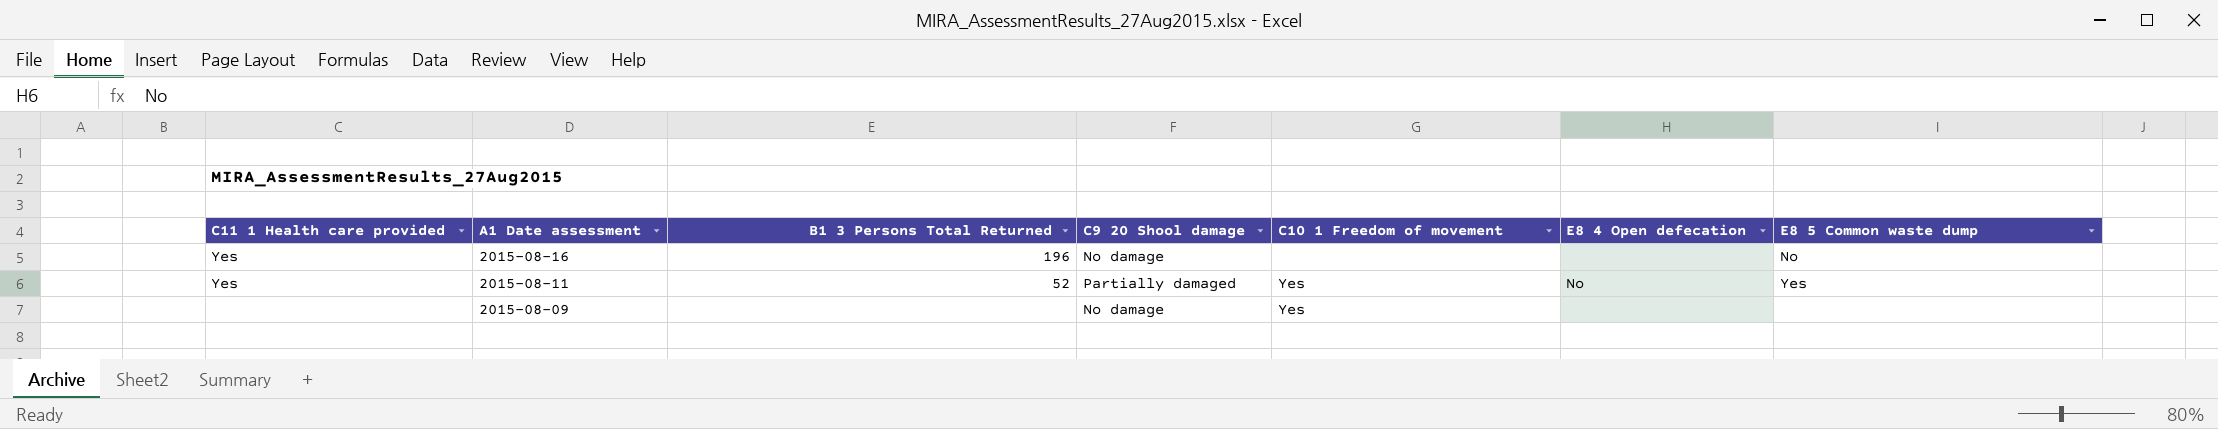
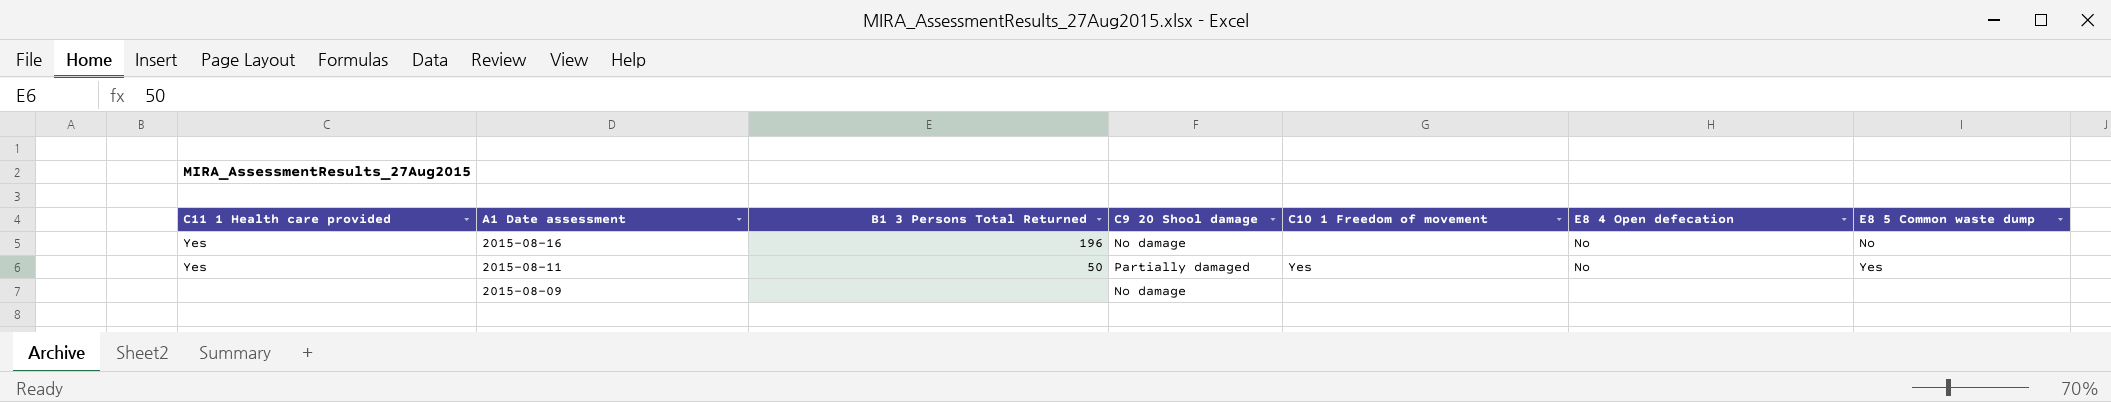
2015-08-16 | E8 4 Open defecation: none -> No
2015-08-11 | B1 3 Persons Total Returned: 52 -> 50
2015-08-09 | C10 1 Freedom of movement: Yes -> none

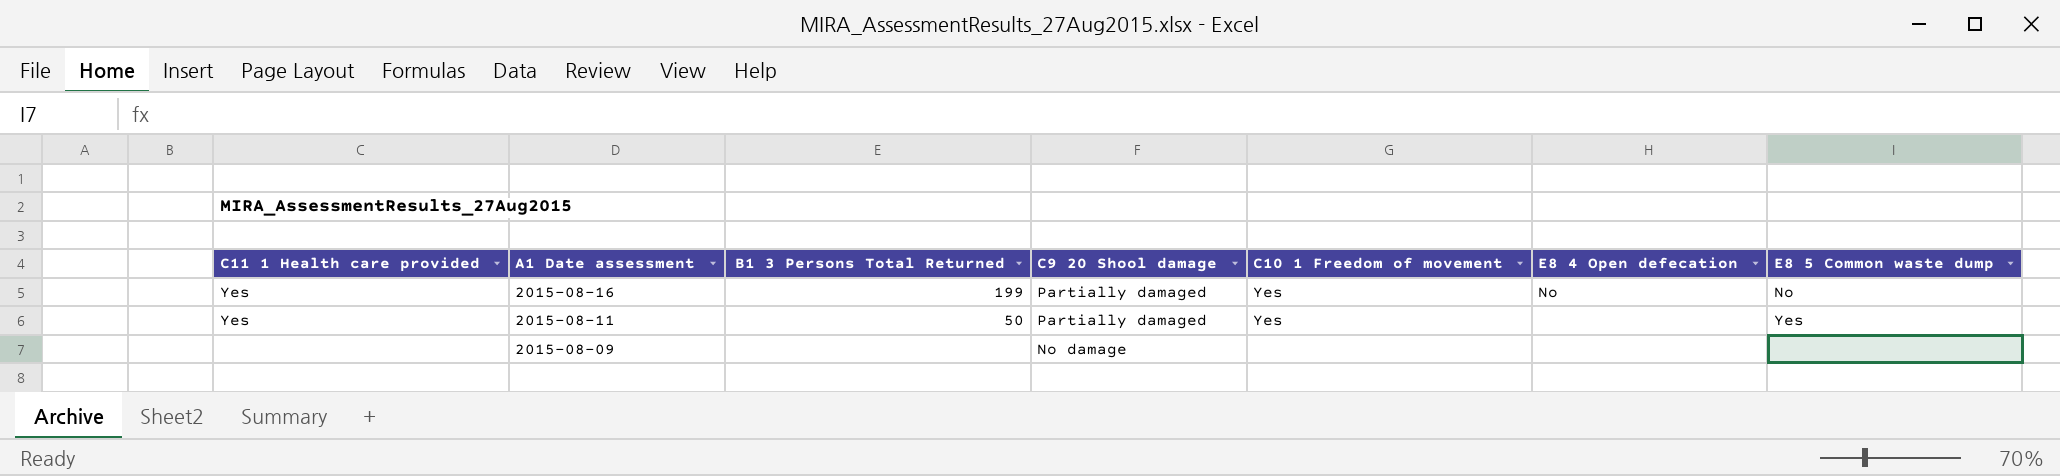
2015-08-16 | B1 3 Persons Total Returned: 196 -> 199
2015-08-16 | C9 20 Shool damage: No damage -> Partially damaged
2015-08-16 | C10 1 Freedom of movement: none -> Yes
2015-08-11 | E8 4 Open defecation: No -> none

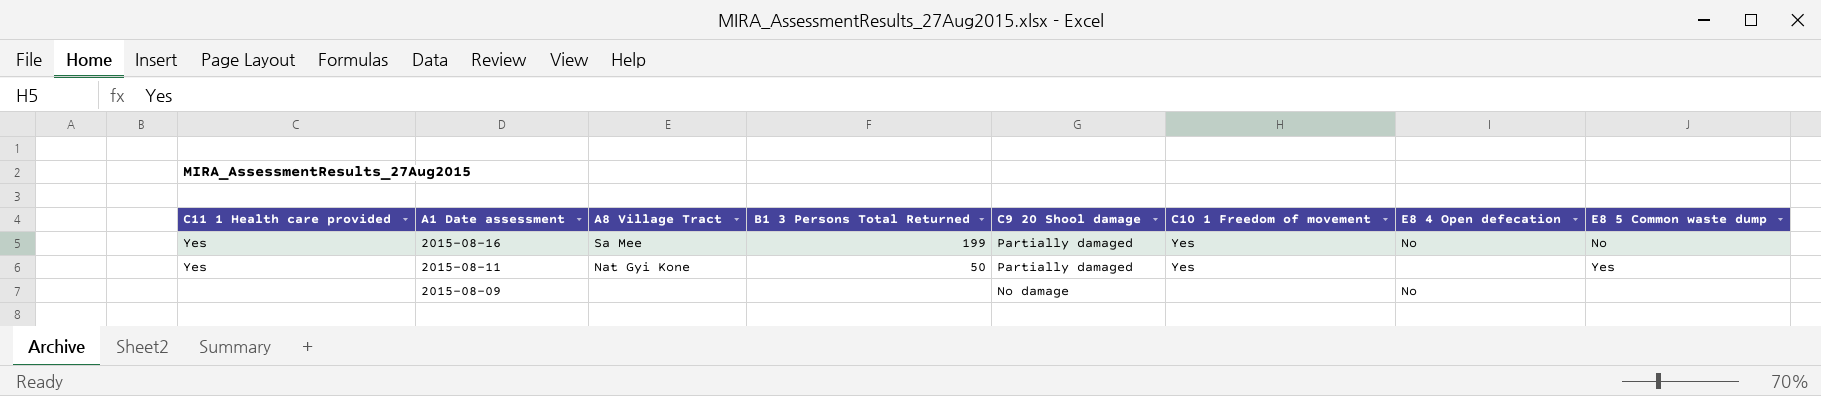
column A8 Village Tract | position: none -> 3
2015-08-09 | E8 4 Open defecation: none -> No

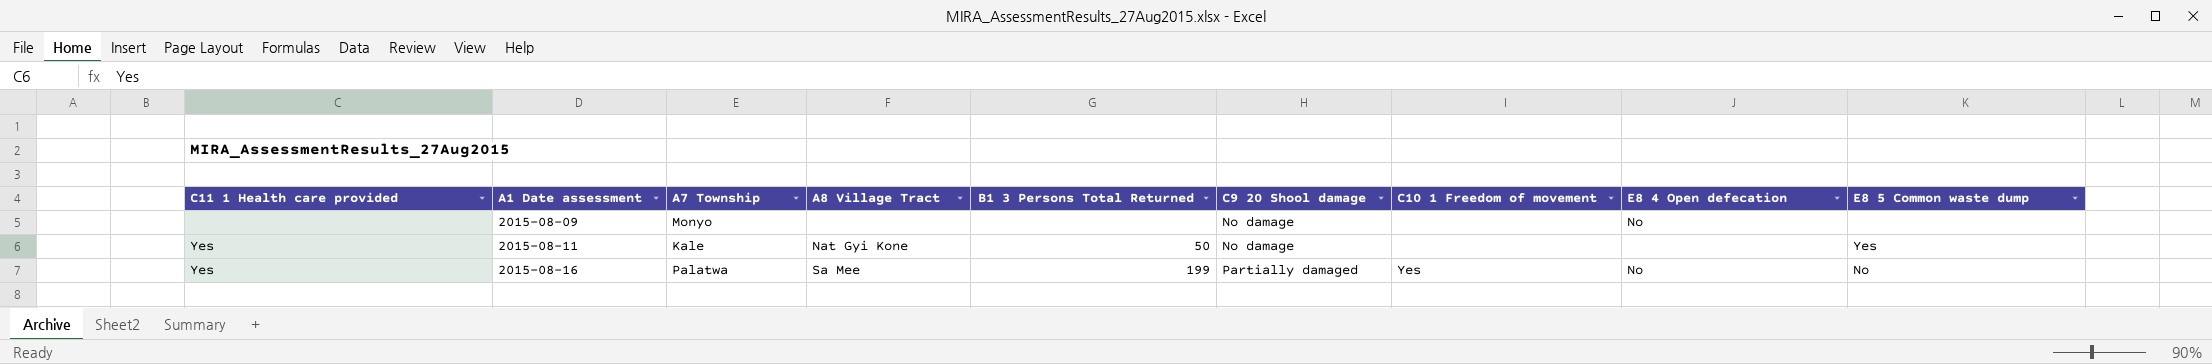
row order: A1 Date assessment descending -> A1 Date assessment ascending
column A7 Township | position: none -> 3
2015-08-11 | C9 20 Shool damage: Partially damaged -> No damage
2015-08-11 | C10 1 Freedom of movement: Yes -> none

